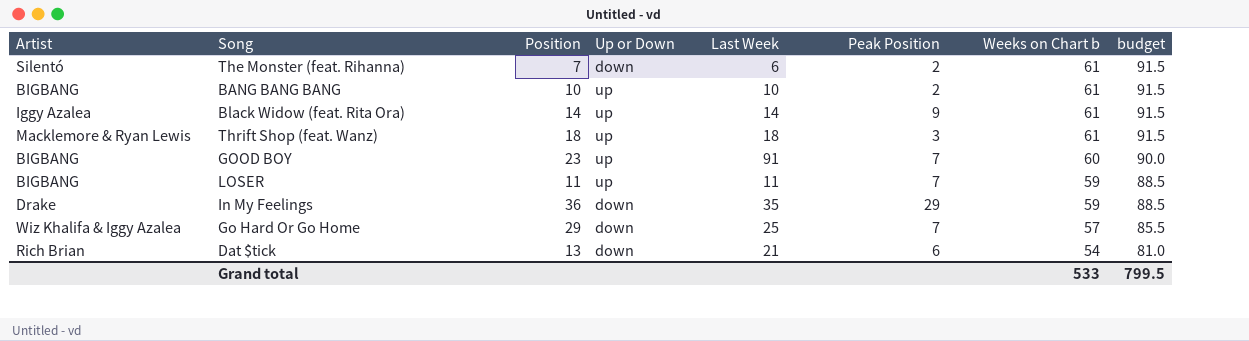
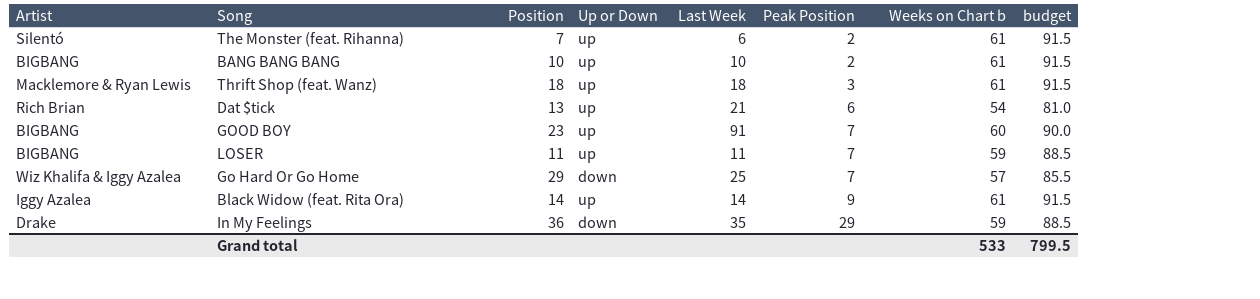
row order: Weeks on Chart b descending -> Peak Position ascending
The Monster (feat. Rihanna) | Up or Down: down -> up
Dat $tick | Up or Down: down -> up

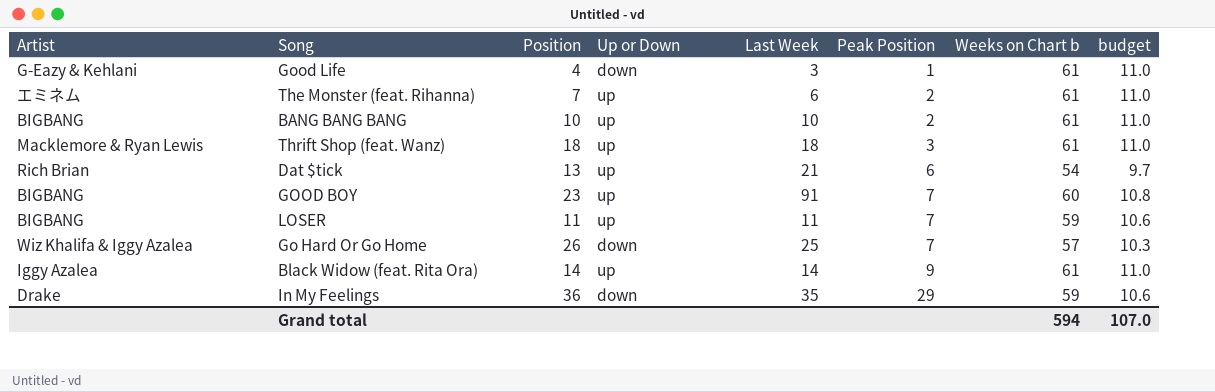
column budget | formula: [Weeks on Chart b] * 1.5 -> [Weeks on Chart b] * 0.18
row Good Life: none -> G-Eazy & Kehlani | 4 | down | 3 | 1 | 61 | 11.0
The Monster (feat. Rihanna) | Artist: Silentó -> エミネム
Go Hard Or Go Home | Position: 29 -> 26
Grand total | Weeks on Chart b: 533 -> 594
Grand total | budget: 799.5 -> 107.0

